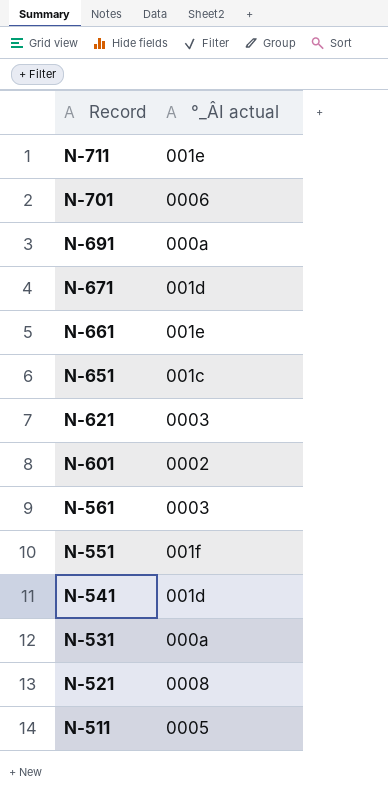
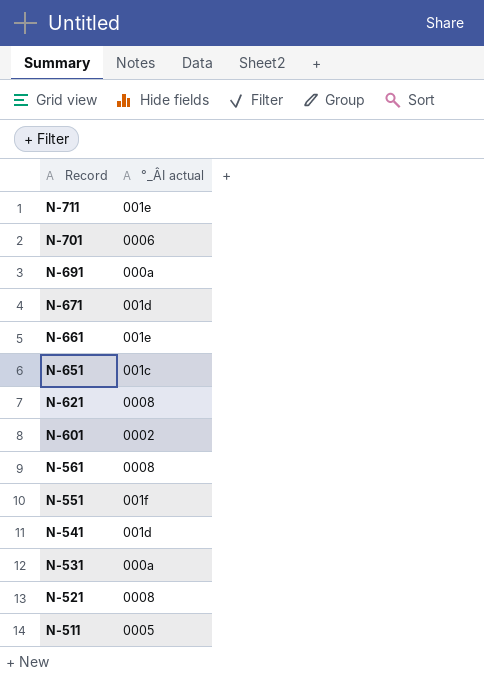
N-621 | °_ÂI actual: 0003 -> 0008
N-561 | °_ÂI actual: 0003 -> 0008

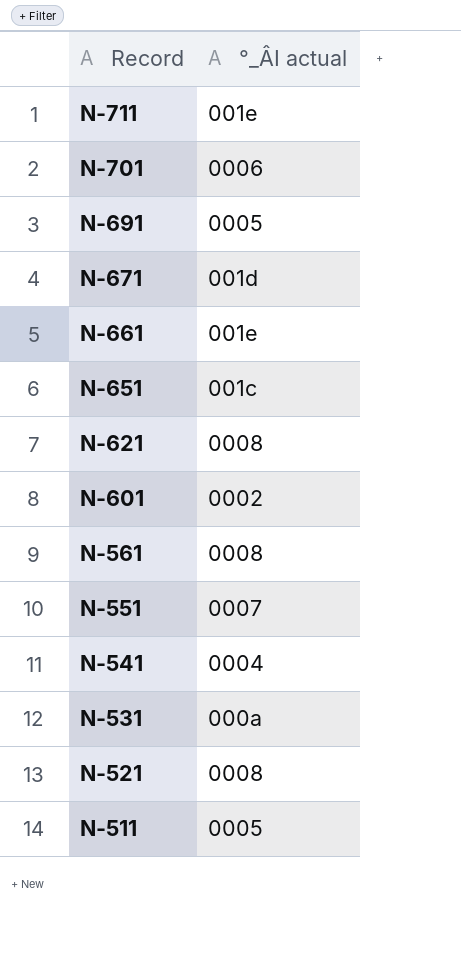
N-691 | °_ÂI actual: 000a -> 0005
N-551 | °_ÂI actual: 001f -> 0007
N-541 | °_ÂI actual: 001d -> 0004

